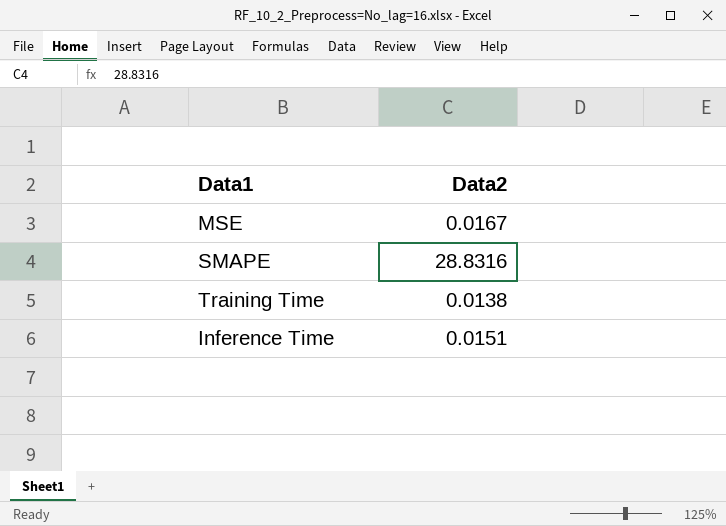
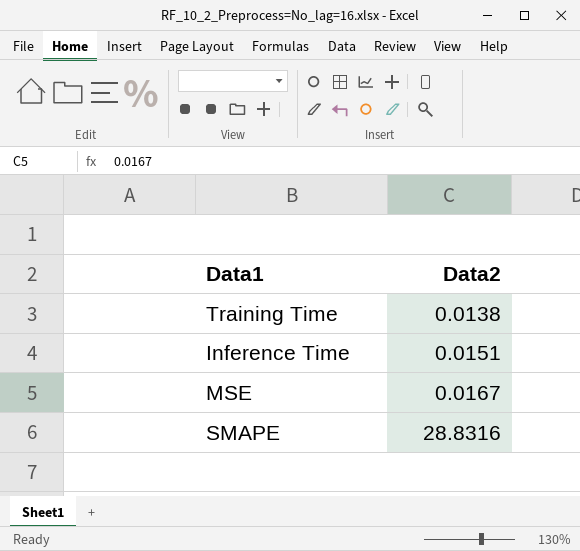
row order: none -> Data2 ascending

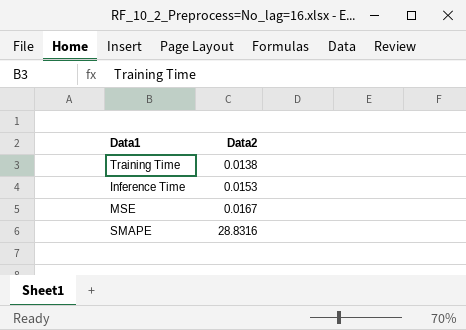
Inference Time | Data2: 0.0151 -> 0.0153

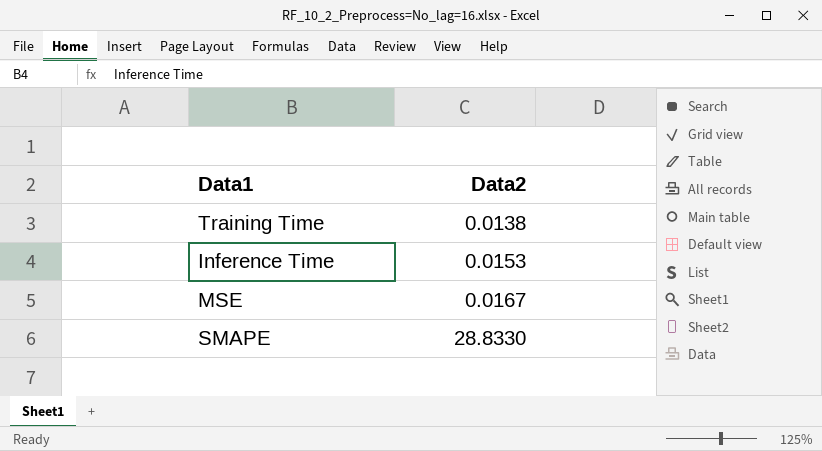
SMAPE | Data2: 28.8316 -> 28.8330

